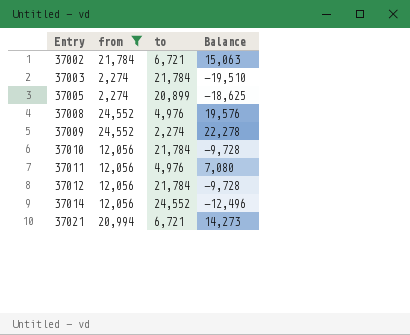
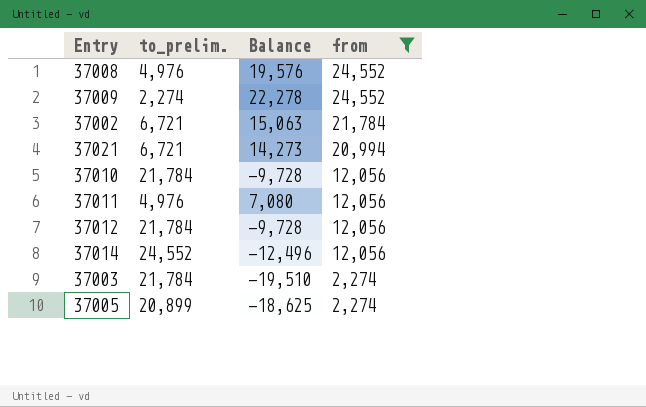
row order: Entry ascending -> from descending
column name: to -> to_prelim.
column from | position: 2 -> 4

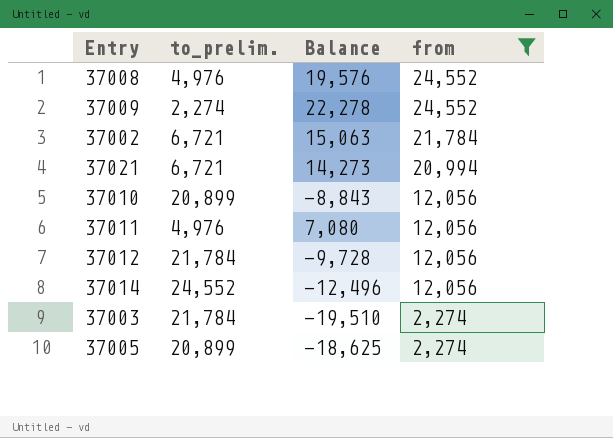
37010 | to_prelim.: 21,784 -> 20,899
37010 | Balance: -9,728 -> -8,843

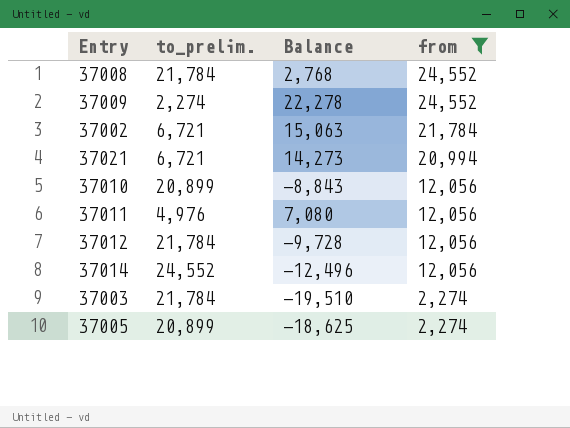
37008 | to_prelim.: 4,976 -> 21,784
37008 | Balance: 19,576 -> 2,768

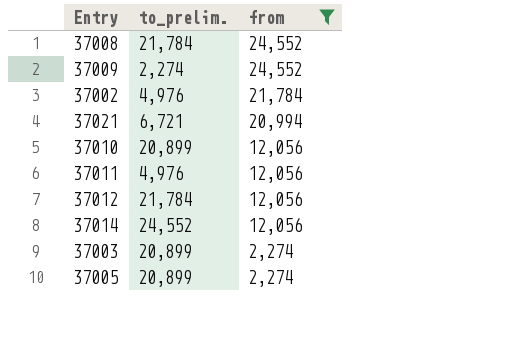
column Balance | formula: [from] - [to_prelim.] -> none
37002 | to_prelim.: 6,721 -> 4,976
37003 | to_prelim.: 21,784 -> 20,899

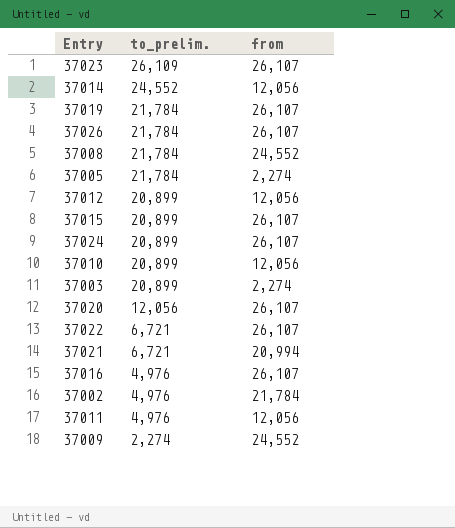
filter: from != 26,107 -> none
row order: from descending -> to_prelim. descending
37005 | to_prelim.: 20,899 -> 21,784
37012 | to_prelim.: 21,784 -> 20,899

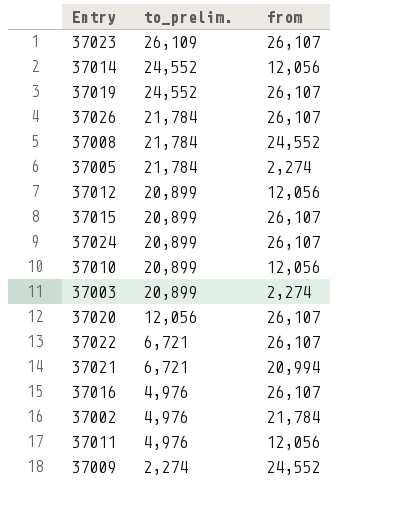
37019 | to_prelim.: 21,784 -> 24,552

